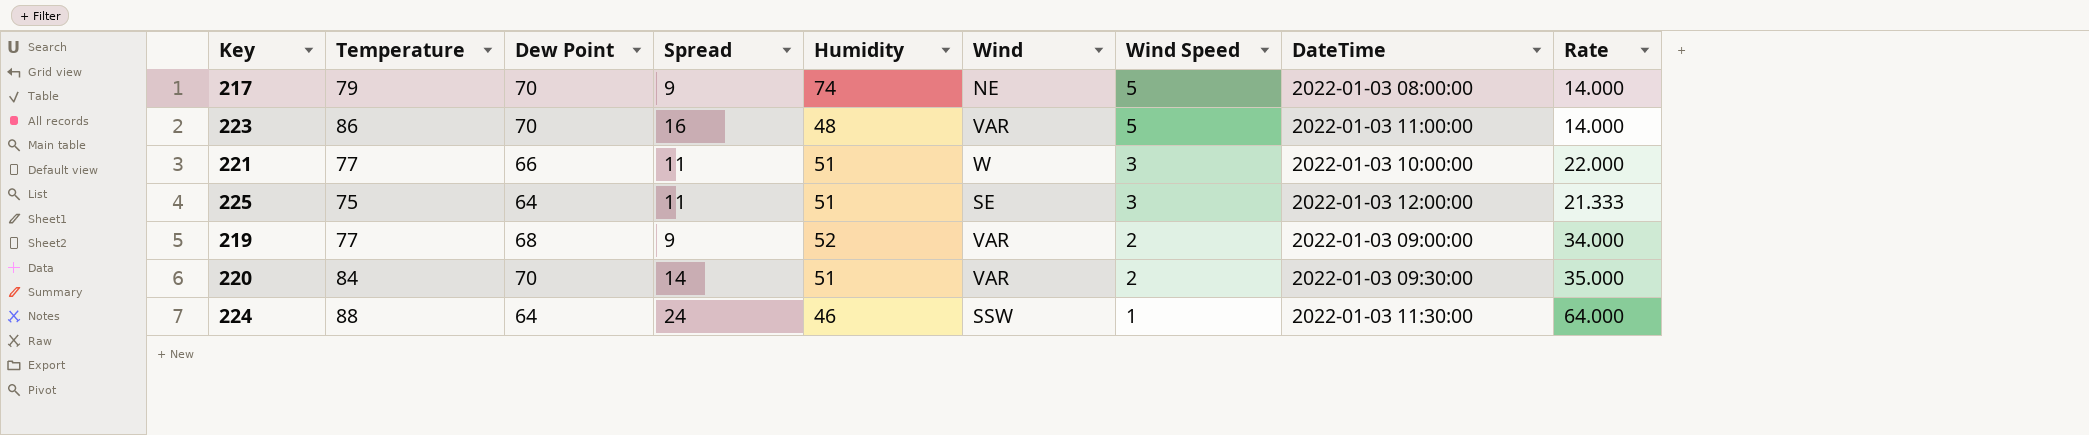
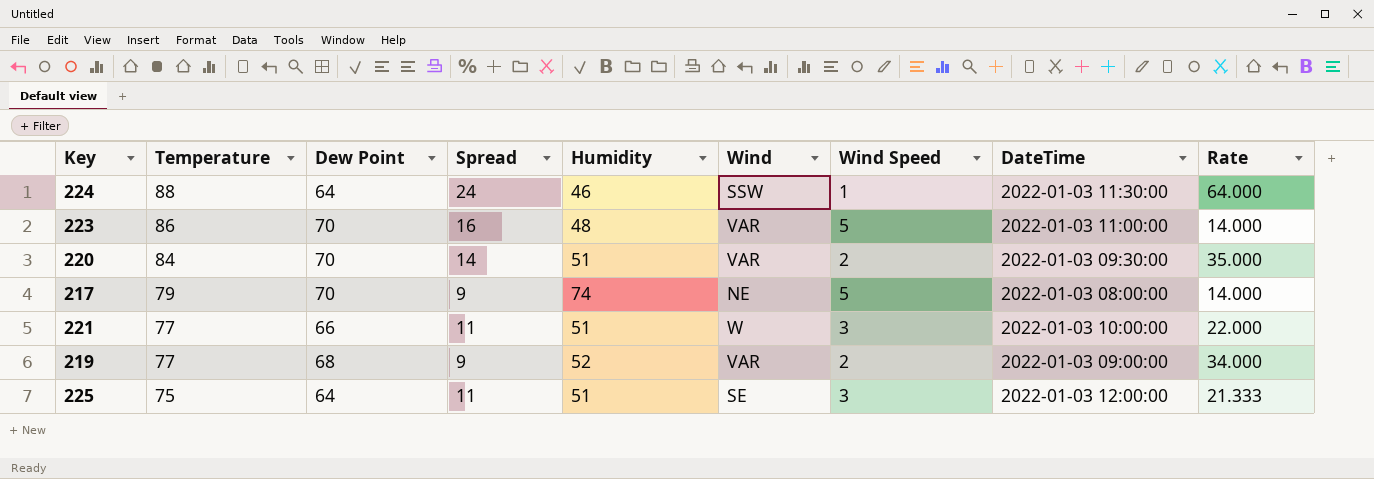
row order: Wind Speed descending -> Temperature descending

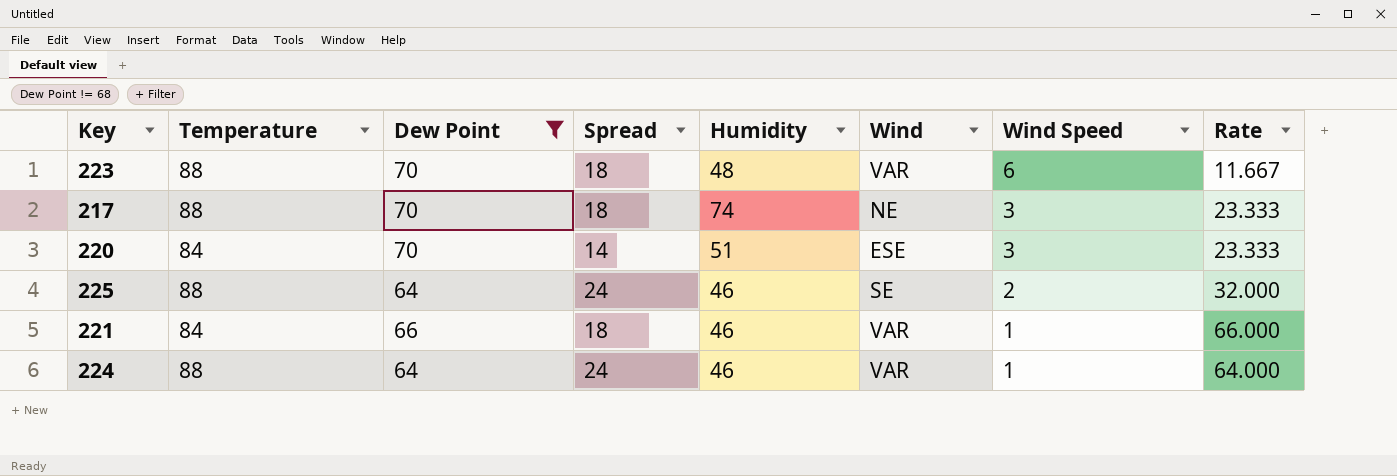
filter: none -> Dew Point != 68
row order: Temperature descending -> Wind Speed descending
column DateTime | position: 8 -> none
223 | Temperature: 86 -> 88
223 | Spread: 16 -> 18
223 | Wind Speed: 5 -> 6
223 | Rate: 14.000 -> 11.667
217 | Temperature: 79 -> 88
217 | Spread: 9 -> 18
217 | Wind Speed: 5 -> 3
217 | Rate: 14.000 -> 23.333
220 | Wind: VAR -> ESE
220 | Wind Speed: 2 -> 3
220 | Rate: 35.000 -> 23.333
225 | Temperature: 75 -> 88
225 | Spread: 11 -> 24
225 | Humidity: 51 -> 46
225 | Wind Speed: 3 -> 2
225 | Rate: 21.333 -> 32.000
221 | Temperature: 77 -> 84
221 | Spread: 11 -> 18
221 | Humidity: 51 -> 46
221 | Wind: W -> VAR
221 | Wind Speed: 3 -> 1
221 | Rate: 22.000 -> 66.000
224 | Wind: SSW -> VAR

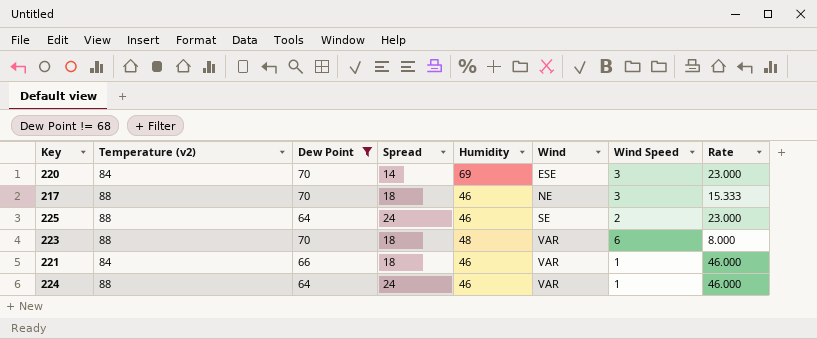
row order: Wind Speed descending -> Wind ascending
column name: Temperature -> Temperature (v2)
column Rate | formula: [Dew Point] / [Wind Speed] -> [Humidity] / [Wind Speed]
220 | Humidity: 51 -> 69
217 | Humidity: 74 -> 46

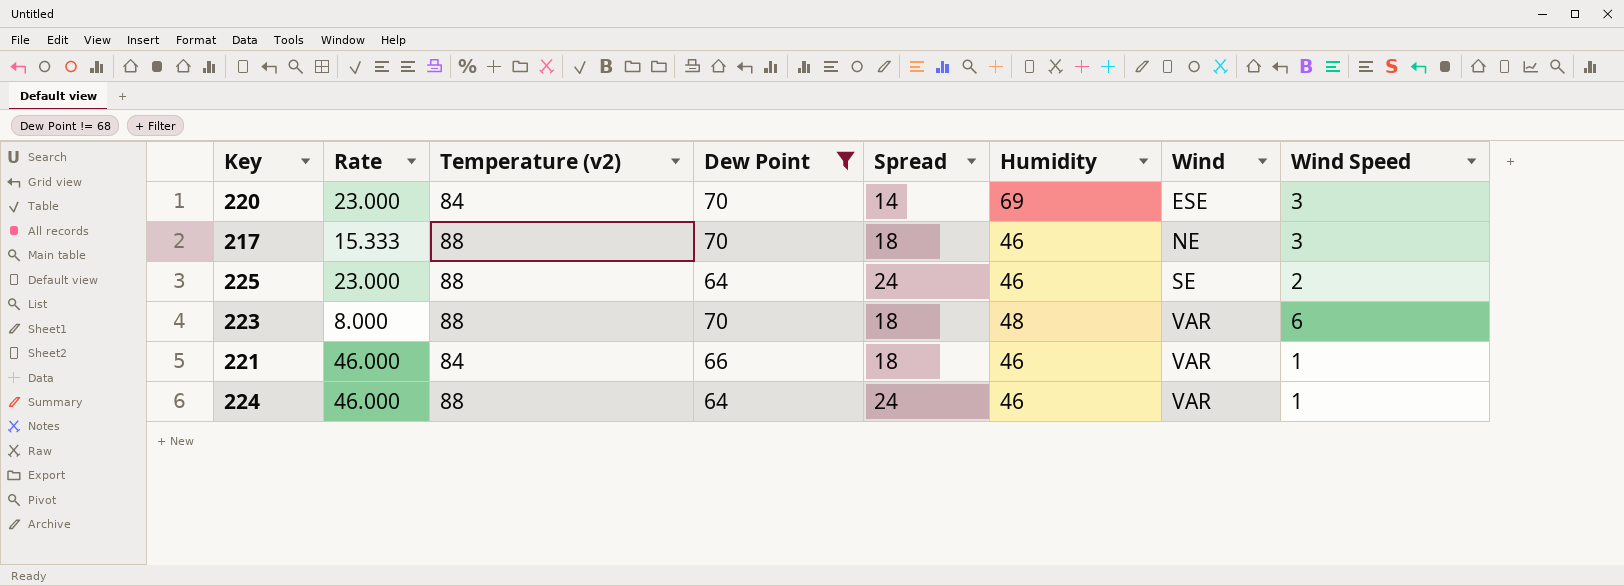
column Rate | position: 8 -> 2

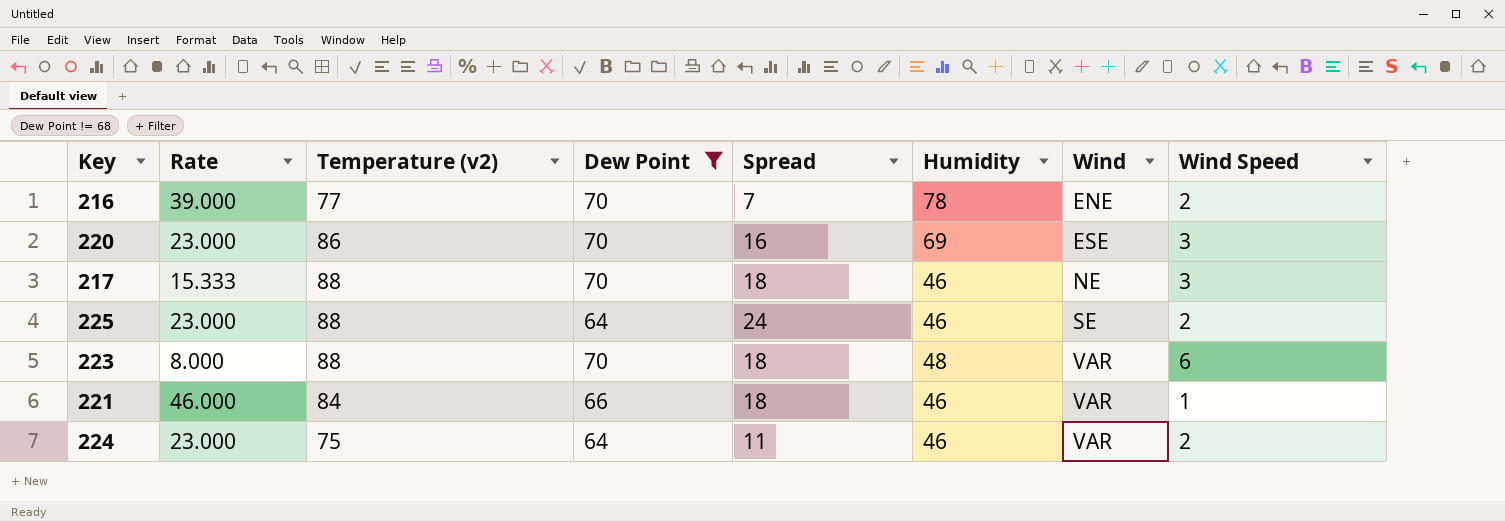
row 216: none -> 39.000 | 77 | 70 | 7 | 78 | ENE | 2
220 | Temperature (v2): 84 -> 86
220 | Spread: 14 -> 16
224 | Rate: 46.000 -> 23.000
224 | Temperature (v2): 88 -> 75
224 | Spread: 24 -> 11
224 | Wind Speed: 1 -> 2

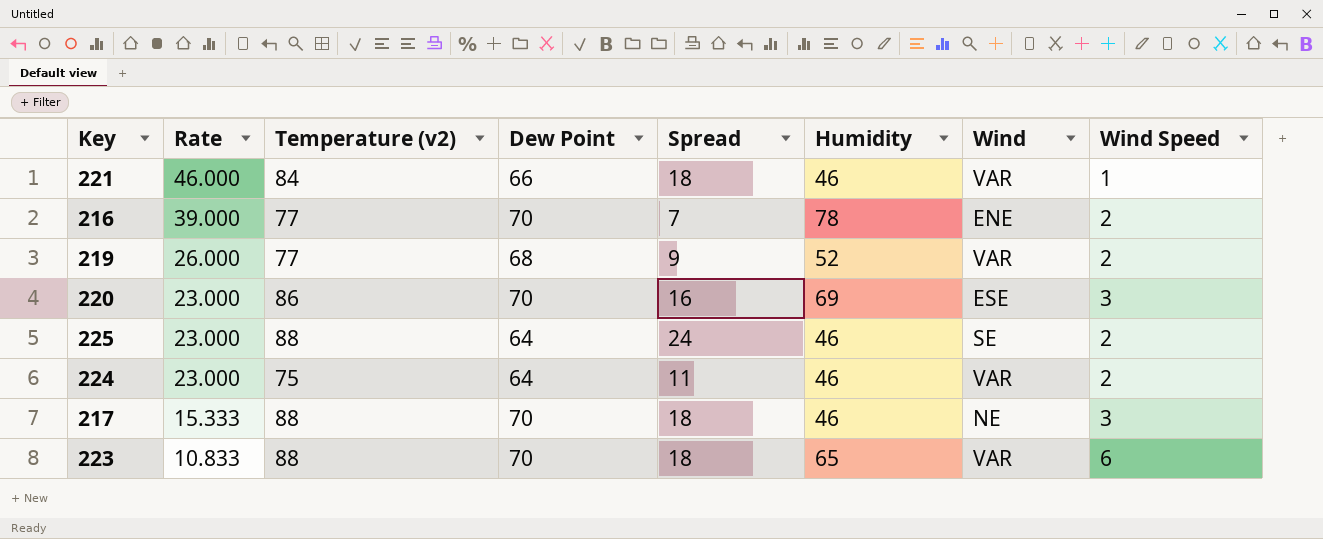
filter: Dew Point != 68 -> none
row order: Wind ascending -> Rate descending
223 | Rate: 8.000 -> 10.833
223 | Humidity: 48 -> 65

